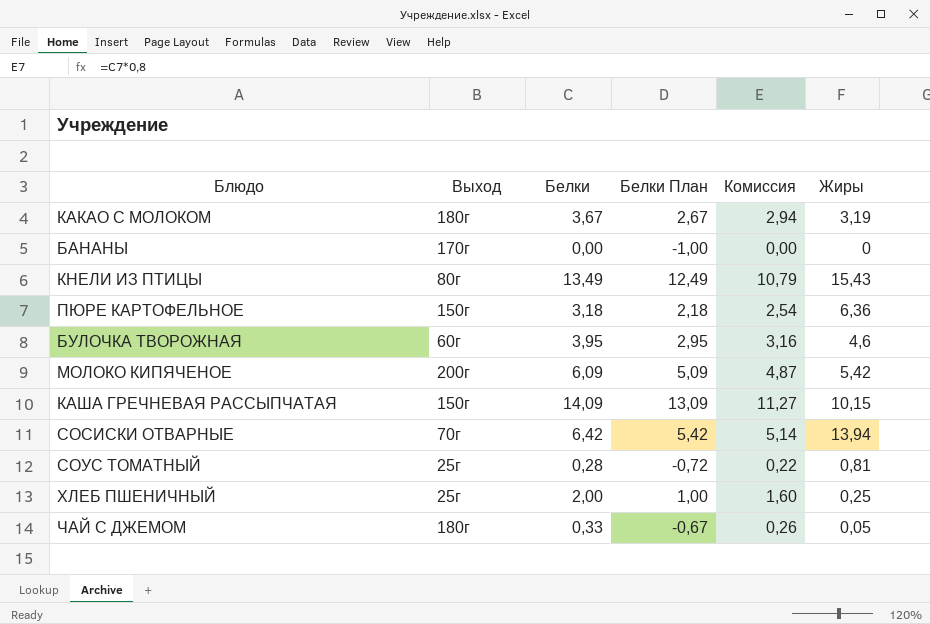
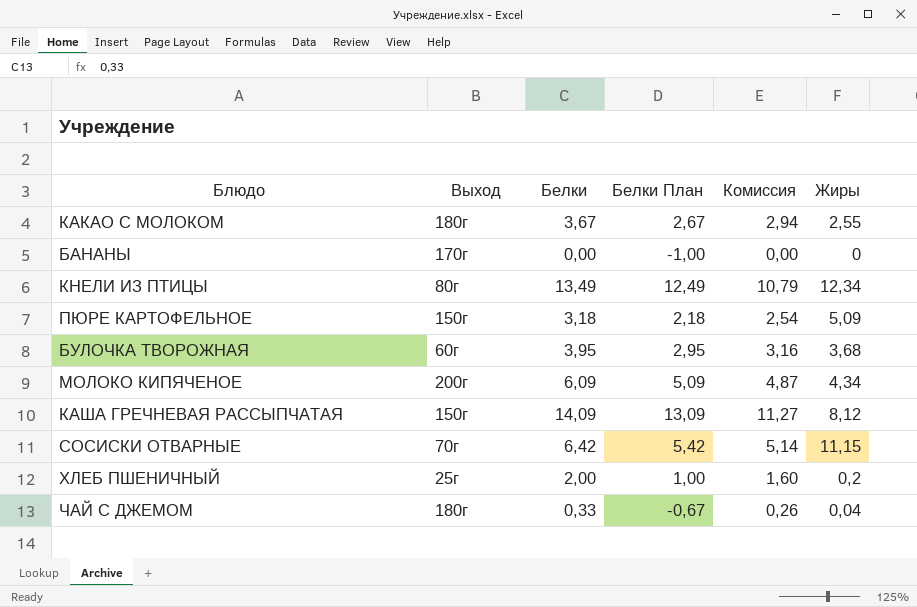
row СОУС ТОМАТНЫЙ: 25г | 0,28 | -0,72 | 0,22 | 0,81 -> none
КАКАО С МОЛОКОМ | Жиры: 3,19 -> 2,55
КНЕЛИ ИЗ ПТИЦЫ | Жиры: 15,43 -> 12,34
ПЮРЕ КАРТОФЕЛЬНОЕ | Жиры: 6,36 -> 5,09
БУЛОЧКА ТВОРОЖНАЯ | Жиры: 4,6 -> 3,68
МОЛОКО КИПЯЧЕНОЕ | Жиры: 5,42 -> 4,34
КАША ГРЕЧНЕВАЯ РАССЫПЧАТАЯ | Жиры: 10,15 -> 8,12
СОСИСКИ ОТВАРНЫЕ | Жиры: 13,94 -> 11,15
ХЛЕБ ПШЕНИЧНЫЙ | Жиры: 0,25 -> 0,2
ЧАЙ С ДЖЕМОМ | Жиры: 0,05 -> 0,04

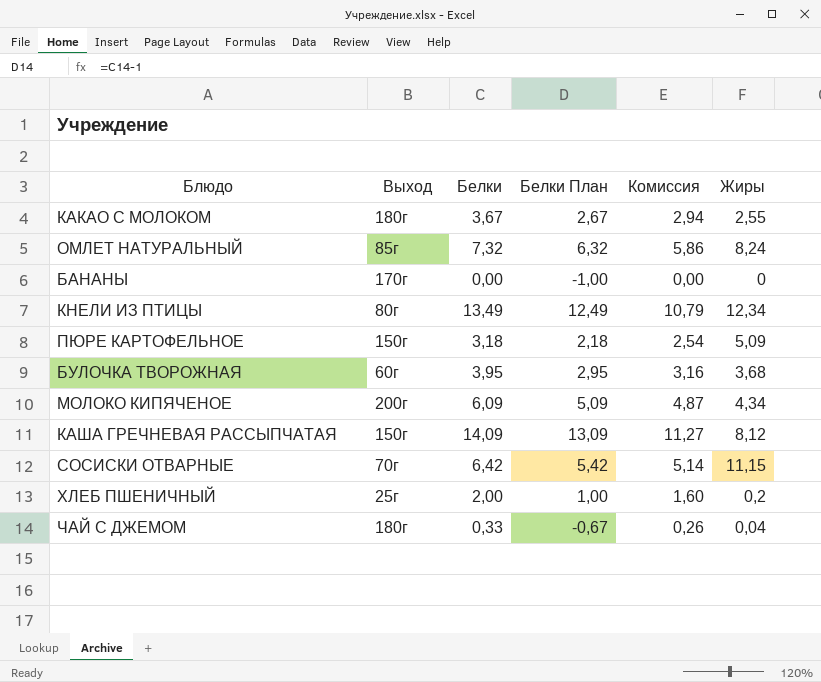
row ОМЛЕТ НАТУРАЛЬНЫЙ: none -> 85г | 7,32 | 6,32 | 5,86 | 8,24

